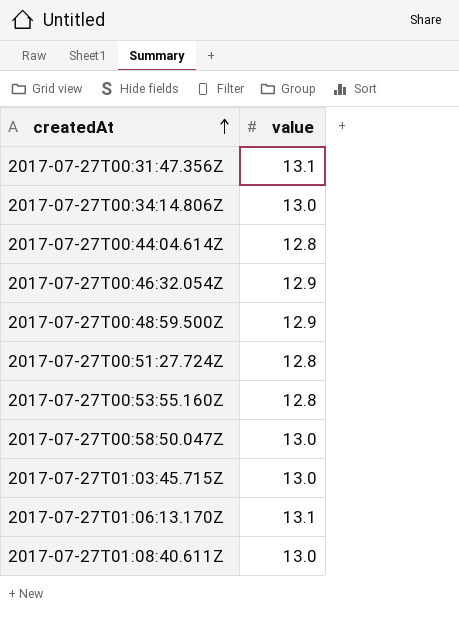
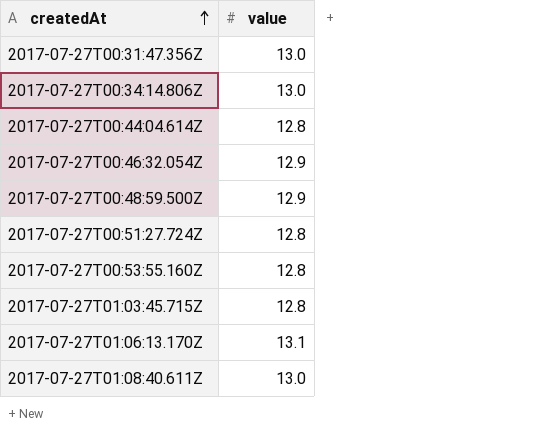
row 2017-07-27T00:58:50.047Z: 13.0 -> none
2017-07-27T00:31:47.356Z | value: 13.1 -> 13.0
2017-07-27T01:03:45.715Z | value: 13.0 -> 12.8

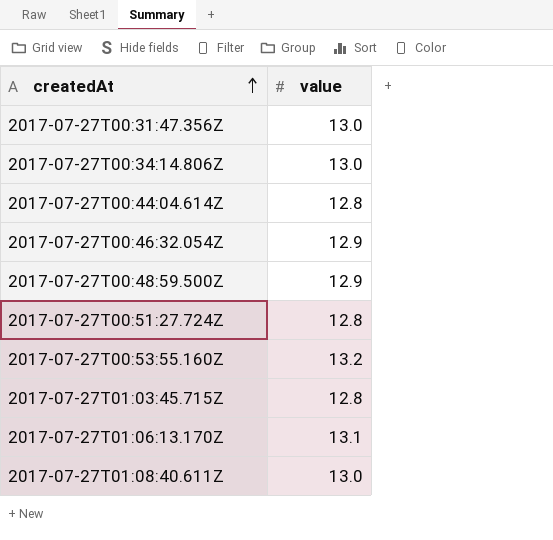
2017-07-27T00:53:55.160Z | value: 12.8 -> 13.2

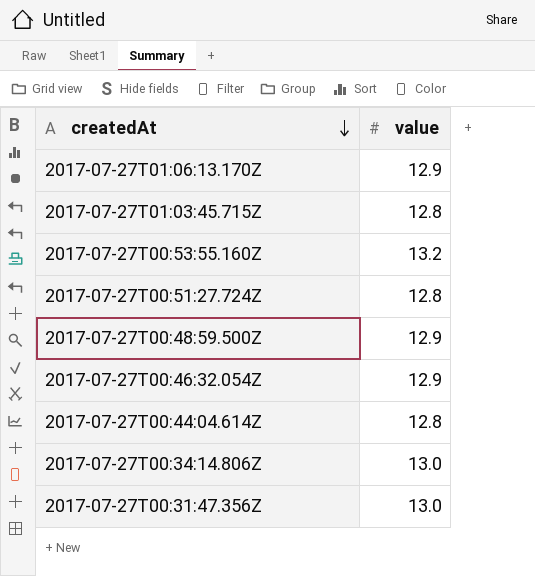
row order: createdAt ascending -> createdAt descending
row 2017-07-27T01:08:40.611Z: 13.0 -> none
2017-07-27T01:06:13.170Z | value: 13.1 -> 12.9

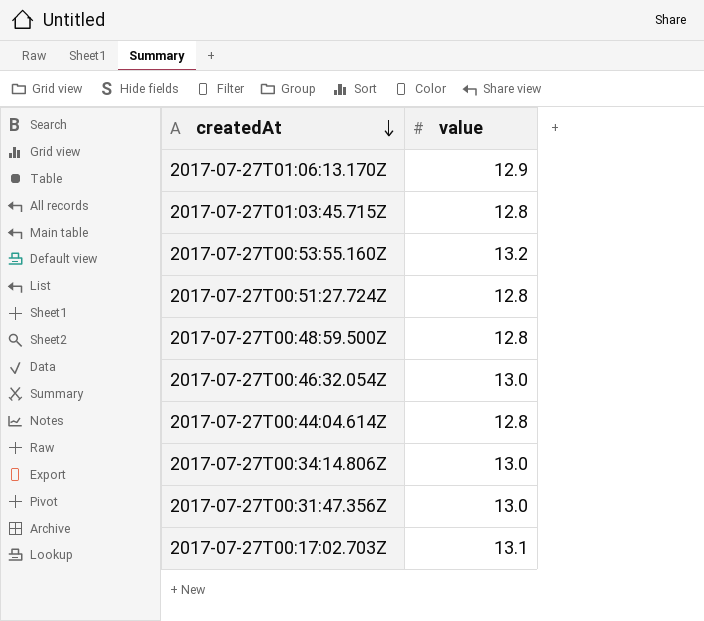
2017-07-27T00:48:59.500Z | value: 12.9 -> 12.8
2017-07-27T00:46:32.054Z | value: 12.9 -> 13.0
row 2017-07-27T00:17:02.703Z: none -> 13.1

